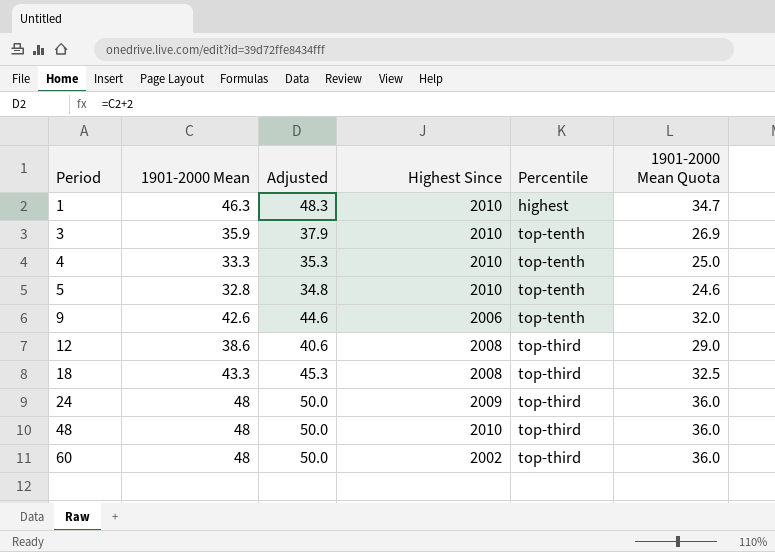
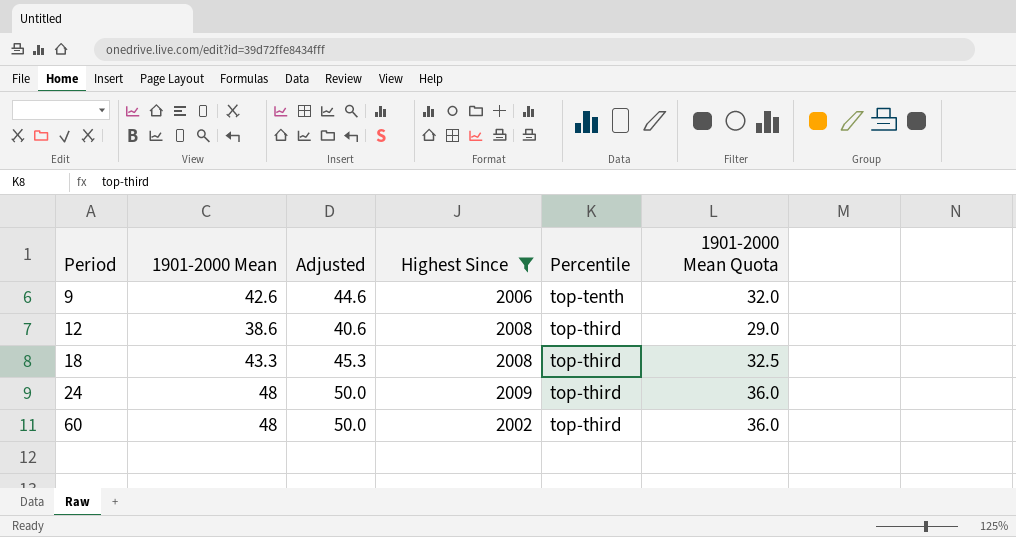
filter: none -> Highest Since != 2010

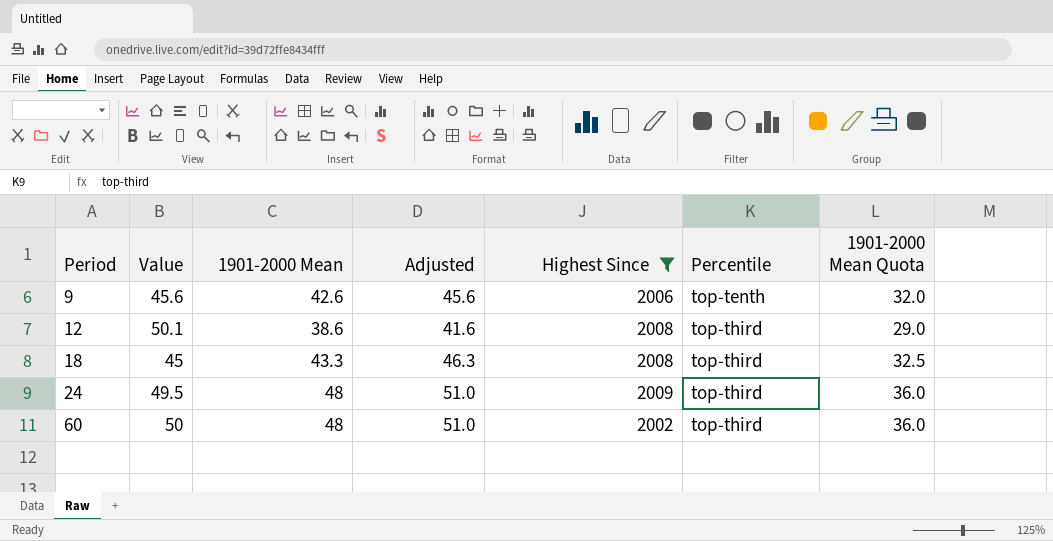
column Value | position: none -> 2
column Adjusted | formula: [1901-2000 Mean] + 2 -> [1901-2000 Mean] + 3

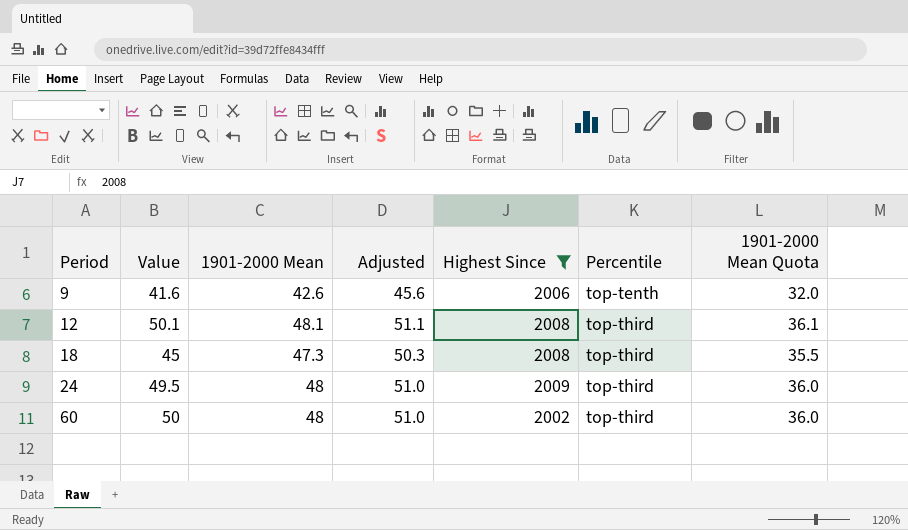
9 | Value: 45.6 -> 41.6
12 | 1901-2000 Mean: 38.6 -> 48.1
12 | Adjusted: 41.6 -> 51.1
12 | 1901-2000 Mean Quota: 29.0 -> 36.1
18 | 1901-2000 Mean: 43.3 -> 47.3
18 | Adjusted: 46.3 -> 50.3
18 | 1901-2000 Mean Quota: 32.5 -> 35.5

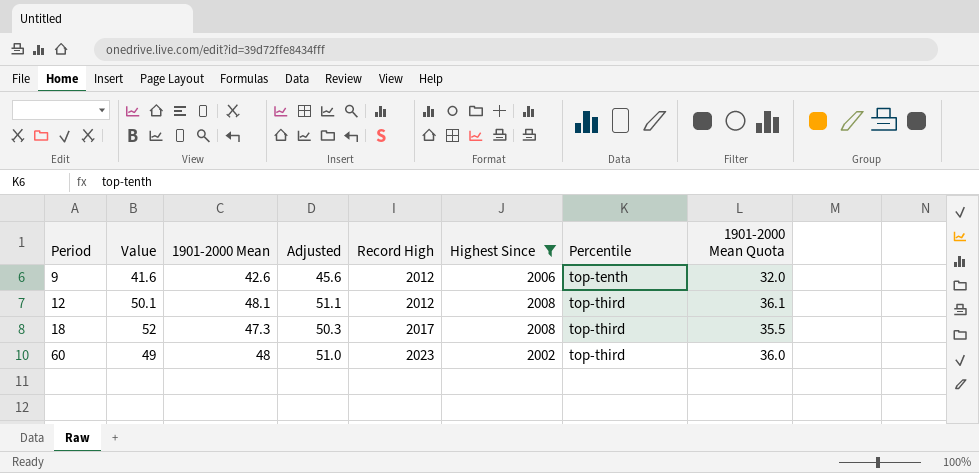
column Record High | position: none -> 5
row 24: 49.5 | 48 | 51.0 | 2009 | top-third | 36.0 -> none
18 | Value: 45 -> 52
60 | Value: 50 -> 49

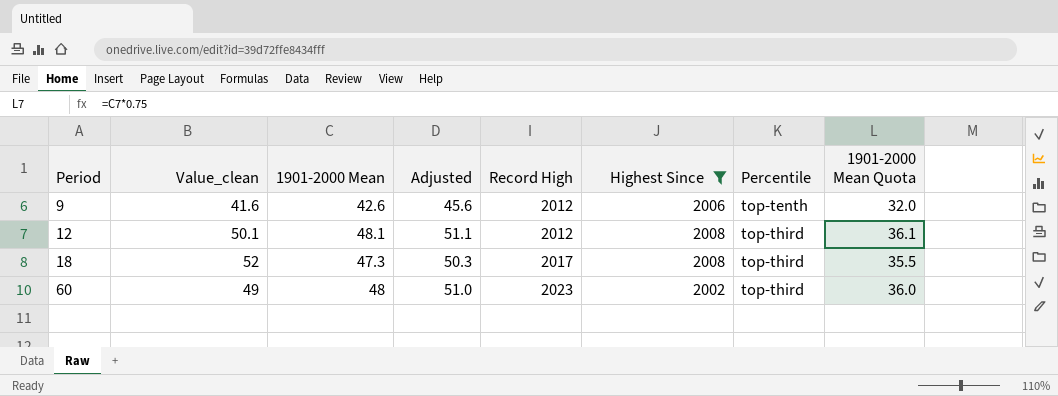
column name: Value -> Value_clean

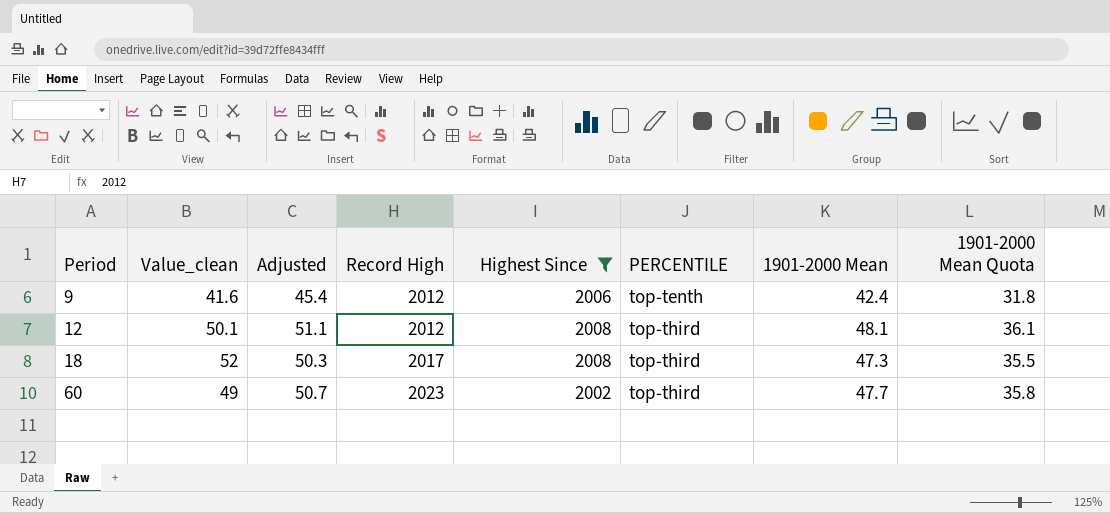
column name: Percentile -> PERCENTILE
column 1901-2000 Mean | position: 3 -> 7
9 | Adjusted: 45.6 -> 45.4
9 | 1901-2000 Mean: 42.6 -> 42.4
9 | 1901-2000 Mean Quota: 32.0 -> 31.8
60 | Adjusted: 51.0 -> 50.7
60 | 1901-2000 Mean: 48 -> 47.7
60 | 1901-2000 Mean Quota: 36.0 -> 35.8

